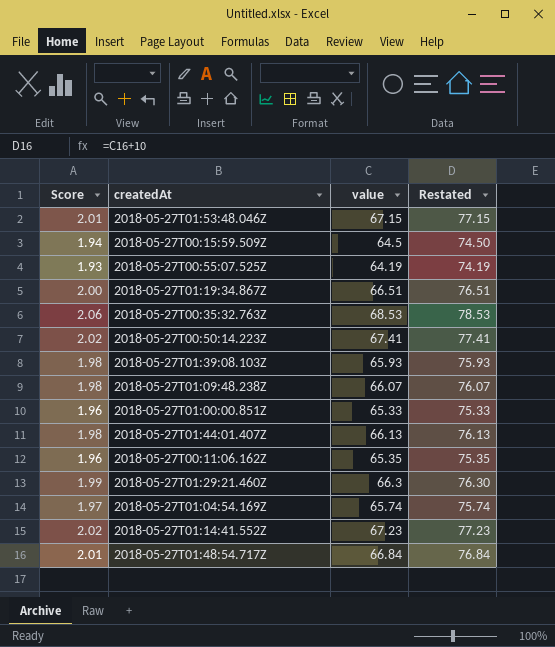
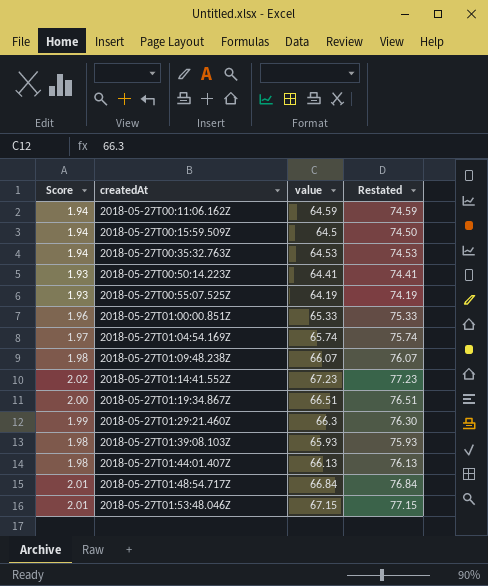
row order: none -> createdAt ascending
2018-05-27T00:11:06.162Z | Score: 1.96 -> 1.94
2018-05-27T00:11:06.162Z | value: 65.35 -> 64.59
2018-05-27T00:11:06.162Z | Restated: 75.35 -> 74.59
2018-05-27T00:35:32.763Z | Score: 2.06 -> 1.94
2018-05-27T00:35:32.763Z | value: 68.53 -> 64.53
2018-05-27T00:35:32.763Z | Restated: 78.53 -> 74.53
2018-05-27T00:50:14.223Z | Score: 2.02 -> 1.93
2018-05-27T00:50:14.223Z | value: 67.41 -> 64.41
2018-05-27T00:50:14.223Z | Restated: 77.41 -> 74.41

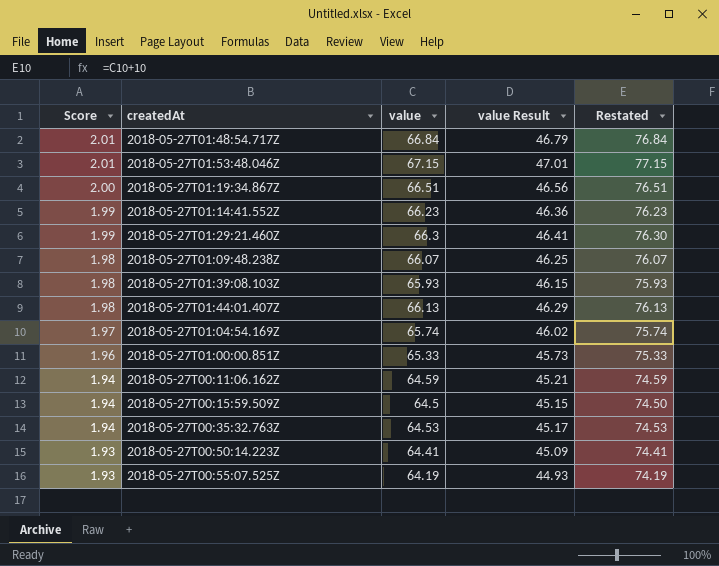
row order: createdAt ascending -> Score descending
column value Result | formula: none -> [value] * 0.7
2018-05-27T01:14:41.552Z | Score: 2.02 -> 1.99
2018-05-27T01:14:41.552Z | value: 67.23 -> 66.23
2018-05-27T01:14:41.552Z | Restated: 77.23 -> 76.23

